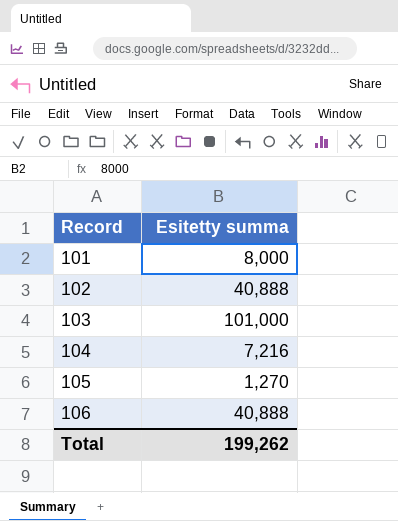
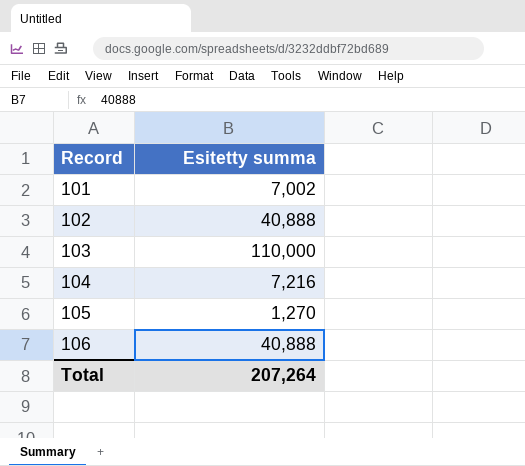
101 | Esitetty summa: 8,000 -> 7,002
103 | Esitetty summa: 101,000 -> 110,000
Total | Esitetty summa: 199,262 -> 207,264

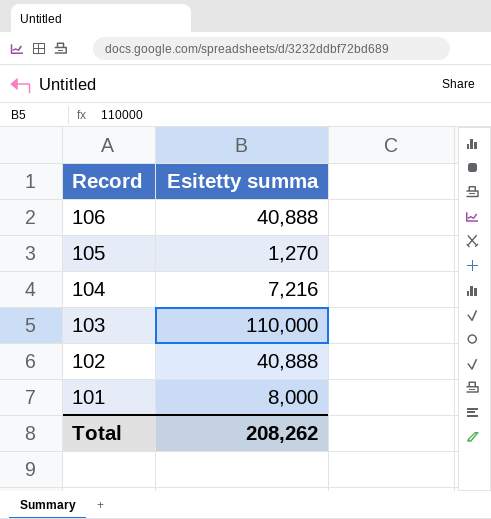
row order: Record ascending -> Record descending
101 | Esitetty summa: 7,002 -> 8,000
Total | Esitetty summa: 207,264 -> 208,262

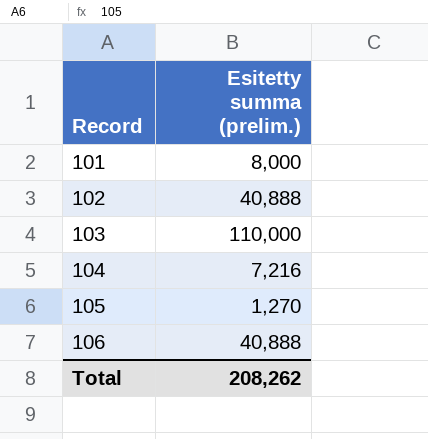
row order: Record descending -> Record ascending
column name: Esitetty summa -> Esitetty summa (prelim.)

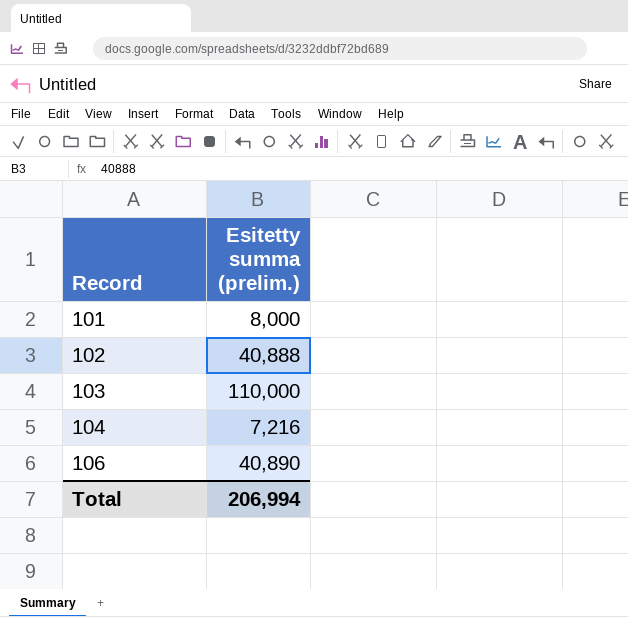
row 105: 1,270 -> none
106 | Esitetty summa (prelim.): 40,888 -> 40,890
Total | Esitetty summa (prelim.): 208,262 -> 206,994

